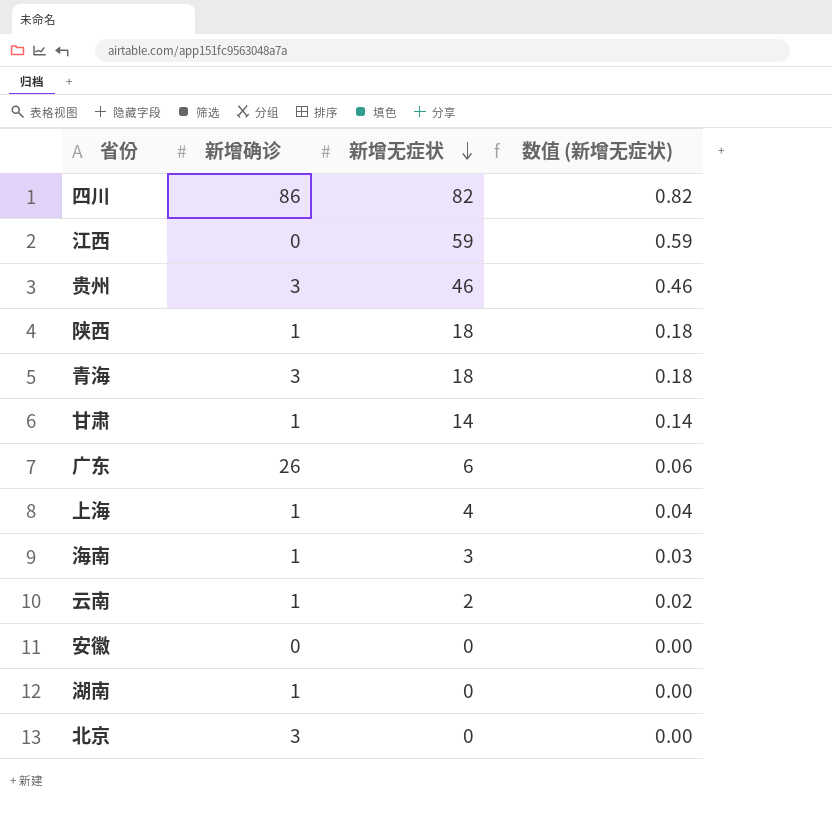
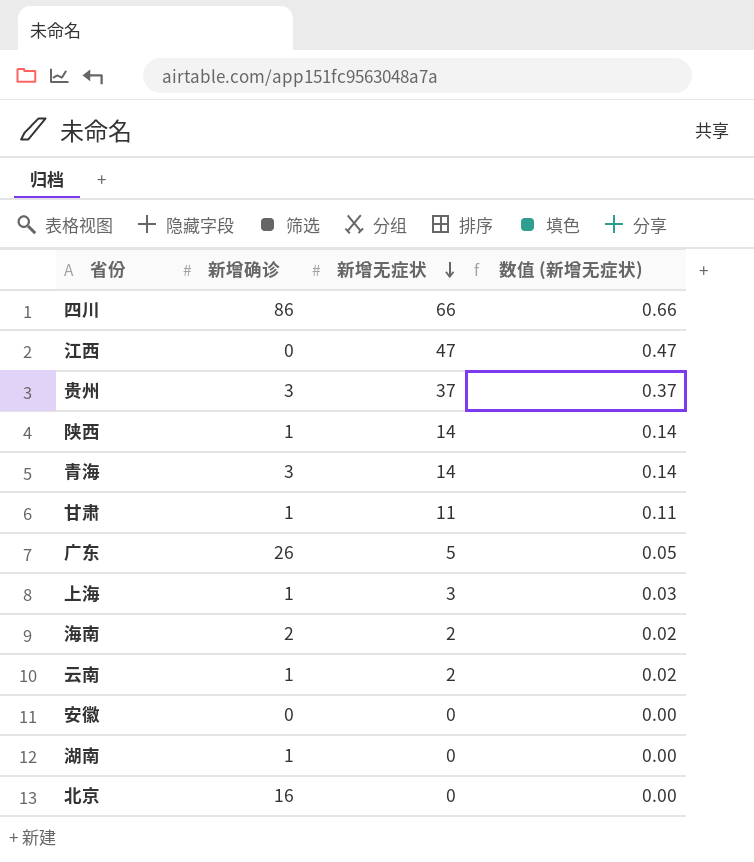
四川 | 新增无症状: 82 -> 66
四川 | 数值 (新增无症状): 0.82 -> 0.66
江西 | 新增无症状: 59 -> 47
江西 | 数值 (新增无症状): 0.59 -> 0.47
贵州 | 新增无症状: 46 -> 37
贵州 | 数值 (新增无症状): 0.46 -> 0.37
陕西 | 新增无症状: 18 -> 14
陕西 | 数值 (新增无症状): 0.18 -> 0.14
青海 | 新增无症状: 18 -> 14
青海 | 数值 (新增无症状): 0.18 -> 0.14
甘肃 | 新增无症状: 14 -> 11
甘肃 | 数值 (新增无症状): 0.14 -> 0.11
广东 | 新增无症状: 6 -> 5
广东 | 数值 (新增无症状): 0.06 -> 0.05
上海 | 新增无症状: 4 -> 3
上海 | 数值 (新增无症状): 0.04 -> 0.03
海南 | 新增确诊: 1 -> 2
海南 | 新增无症状: 3 -> 2
海南 | 数值 (新增无症状): 0.03 -> 0.02
北京 | 新增确诊: 3 -> 16

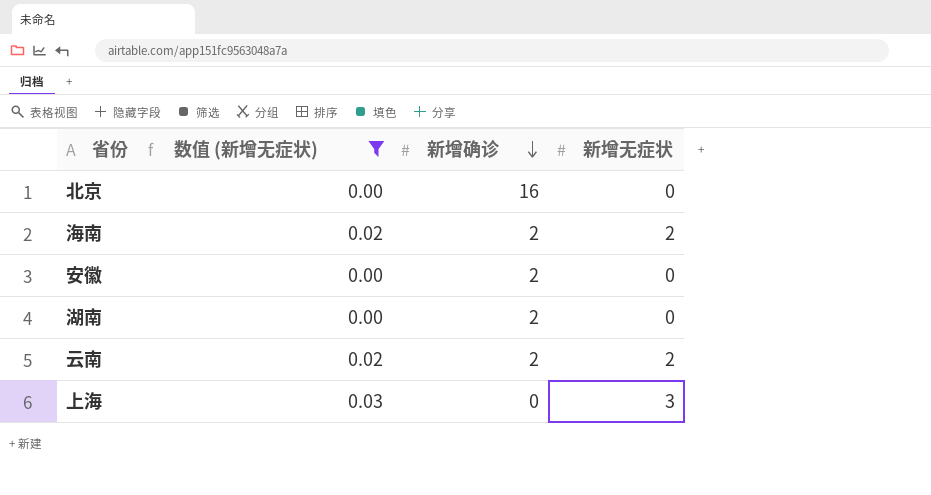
filter: none -> 数值 (新增无症状) <= 0.03
row order: 新增无症状 descending -> 新增确诊 descending
column 数值 (新增无症状) | position: 4 -> 2
安徽 | 新增确诊: 0 -> 2
湖南 | 新增确诊: 1 -> 2
云南 | 新增确诊: 1 -> 2
上海 | 新增确诊: 1 -> 0

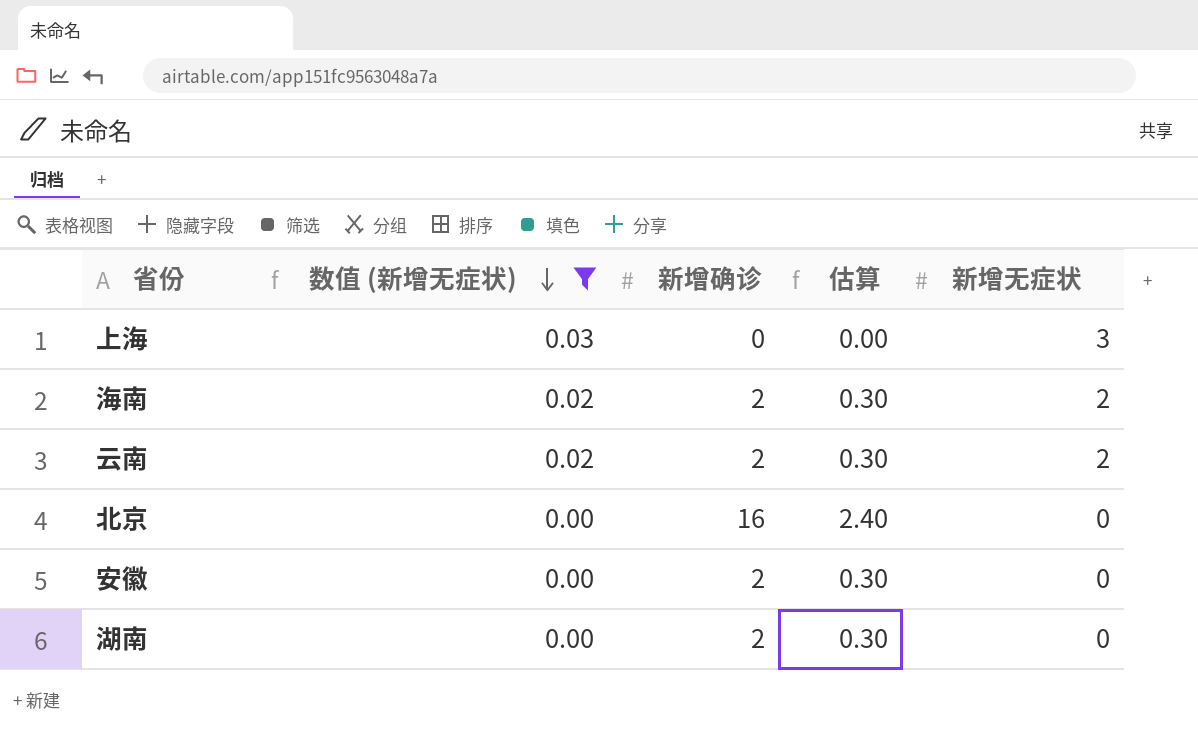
row order: 新增确诊 descending -> 数值 (新增无症状) descending
column 估算 | formula: none -> [新增确诊] * 0.15

